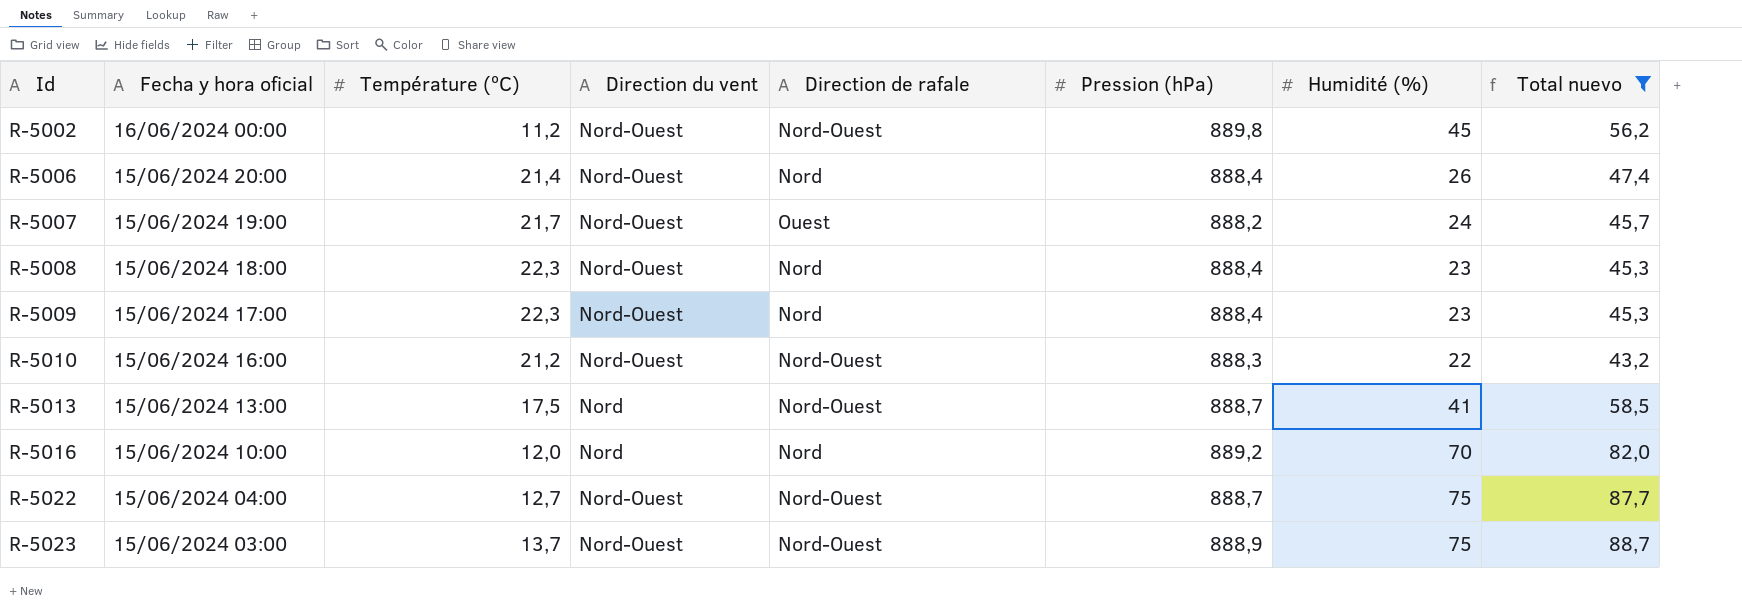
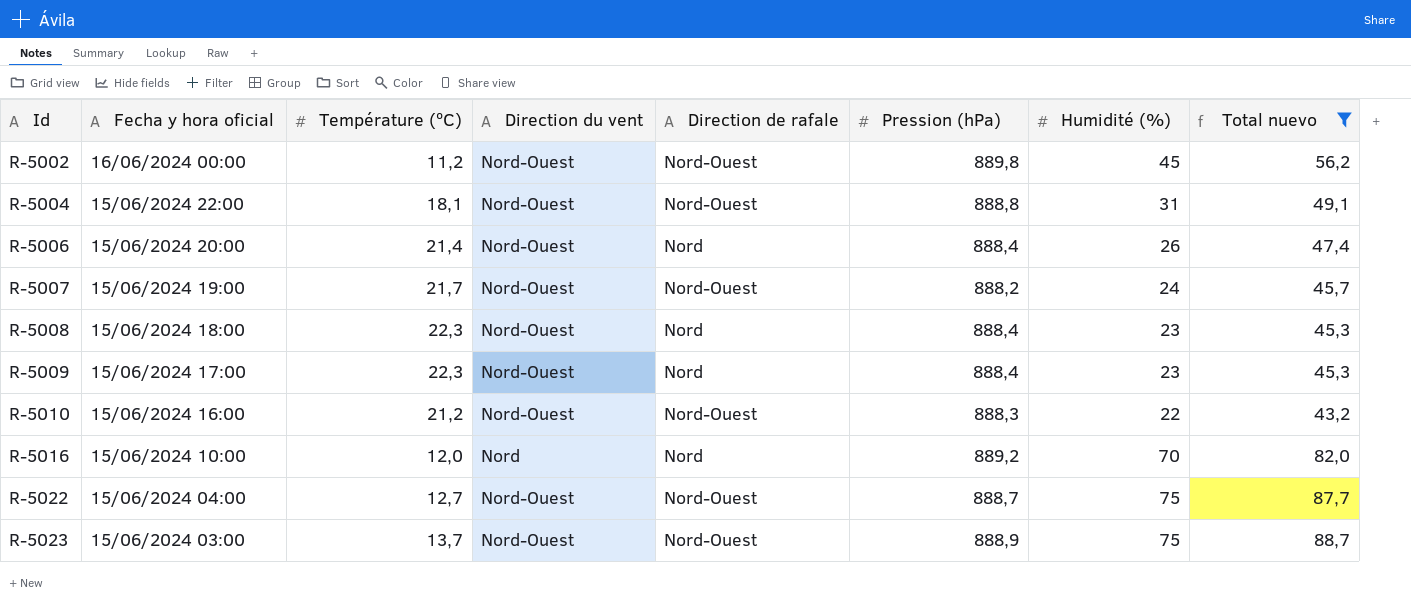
row R-5013: 15/06/2024 13:00 | 17,5 | Nord | Nord-Ouest | 888,7 | 41 | 58,5 -> none
row R-5004: none -> 15/06/2024 22:00 | 18,1 | Nord-Ouest | Nord-Ouest | 888,8 | 31 | 49,1
R-5007 | Direction de rafale: Ouest -> Nord-Ouest

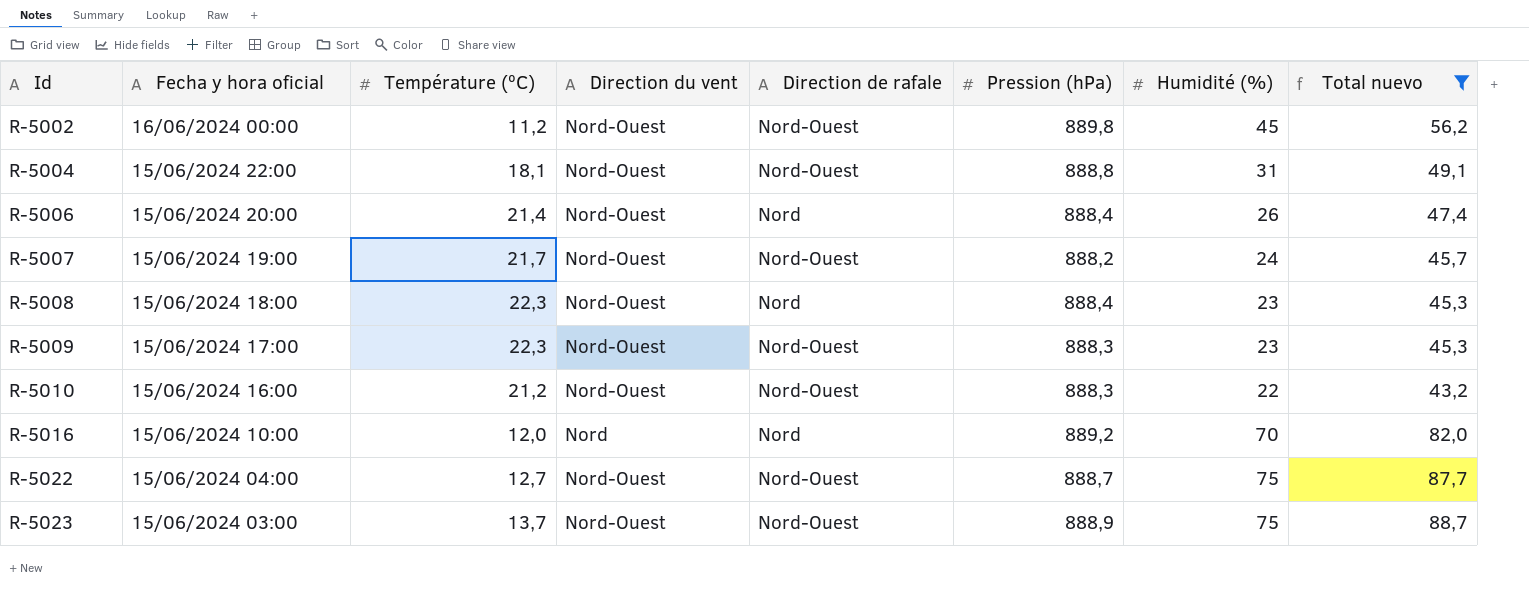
R-5009 | Direction de rafale: Nord -> Nord-Ouest
R-5009 | Pression (hPa): 888,4 -> 888,3

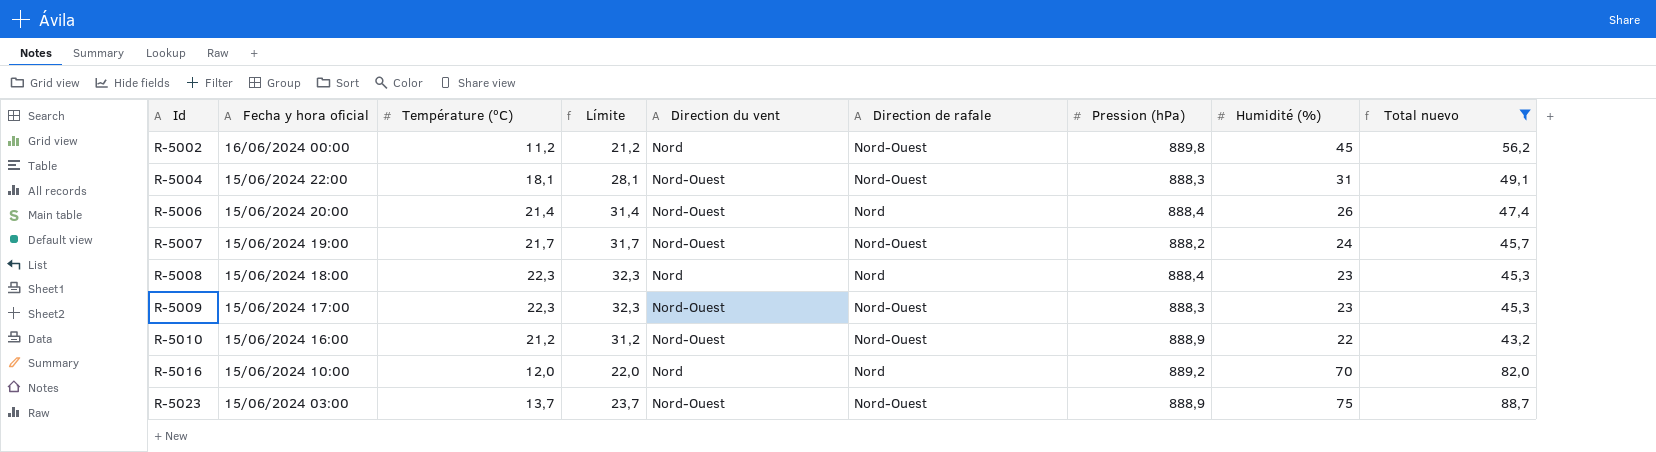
column Límite | formula: none -> [Température (ºC)] + 10
row R-5022: 15/06/2024 04:00 | 12,7 | Nord-Ouest | Nord-Ouest | 888,7 | 75 | 87,7 -> none
R-5002 | Direction du vent: Nord-Ouest -> Nord
R-5004 | Pression (hPa): 888,8 -> 888,3
R-5008 | Direction du vent: Nord-Ouest -> Nord
R-5010 | Pression (hPa): 888,3 -> 888,9

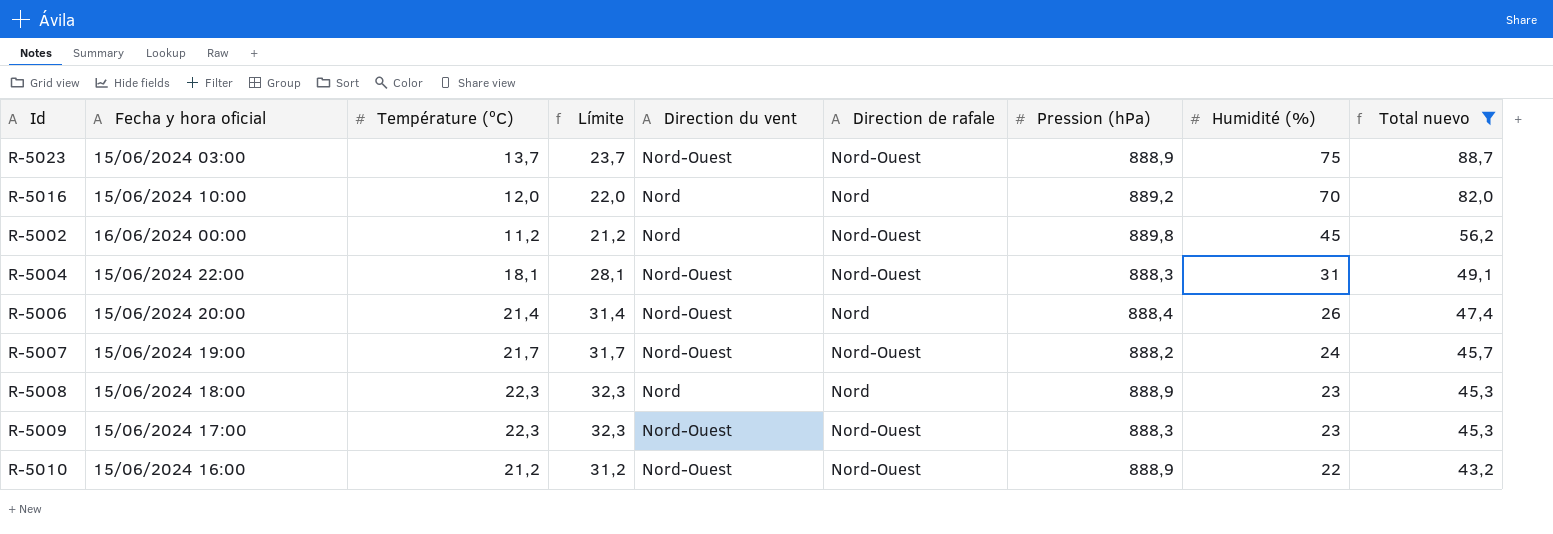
row order: Id ascending -> Humidité (%) descending
R-5008 | Pression (hPa): 888,4 -> 888,9

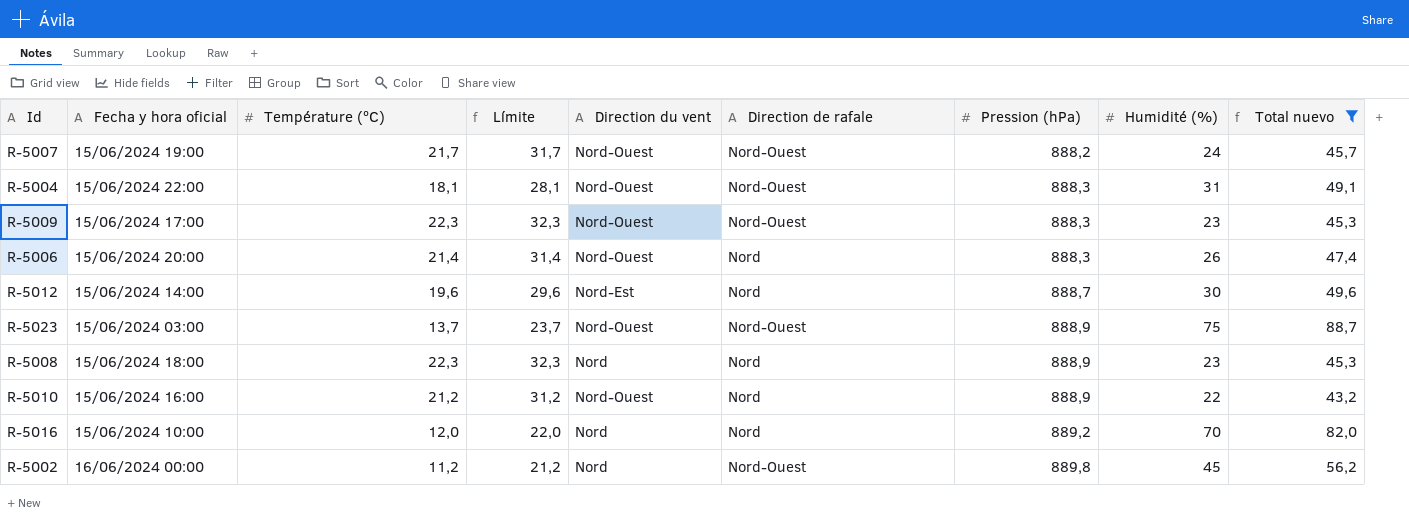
row order: Humidité (%) descending -> Pression (hPa) ascending
R-5006 | Pression (hPa): 888,4 -> 888,3
row R-5012: none -> 15/06/2024 14:00 | 19,6 | 29,6 | Nord-Est | Nord | 888,7 | 30 | 49,6
R-5010 | Direction de rafale: Nord-Ouest -> Nord

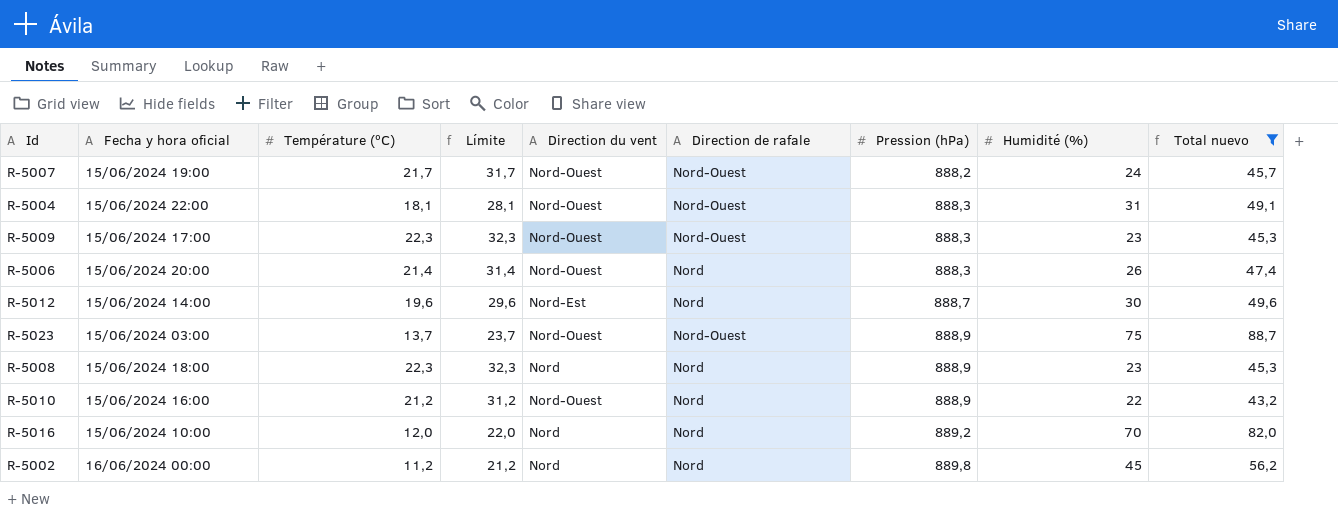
R-5002 | Direction de rafale: Nord-Ouest -> Nord

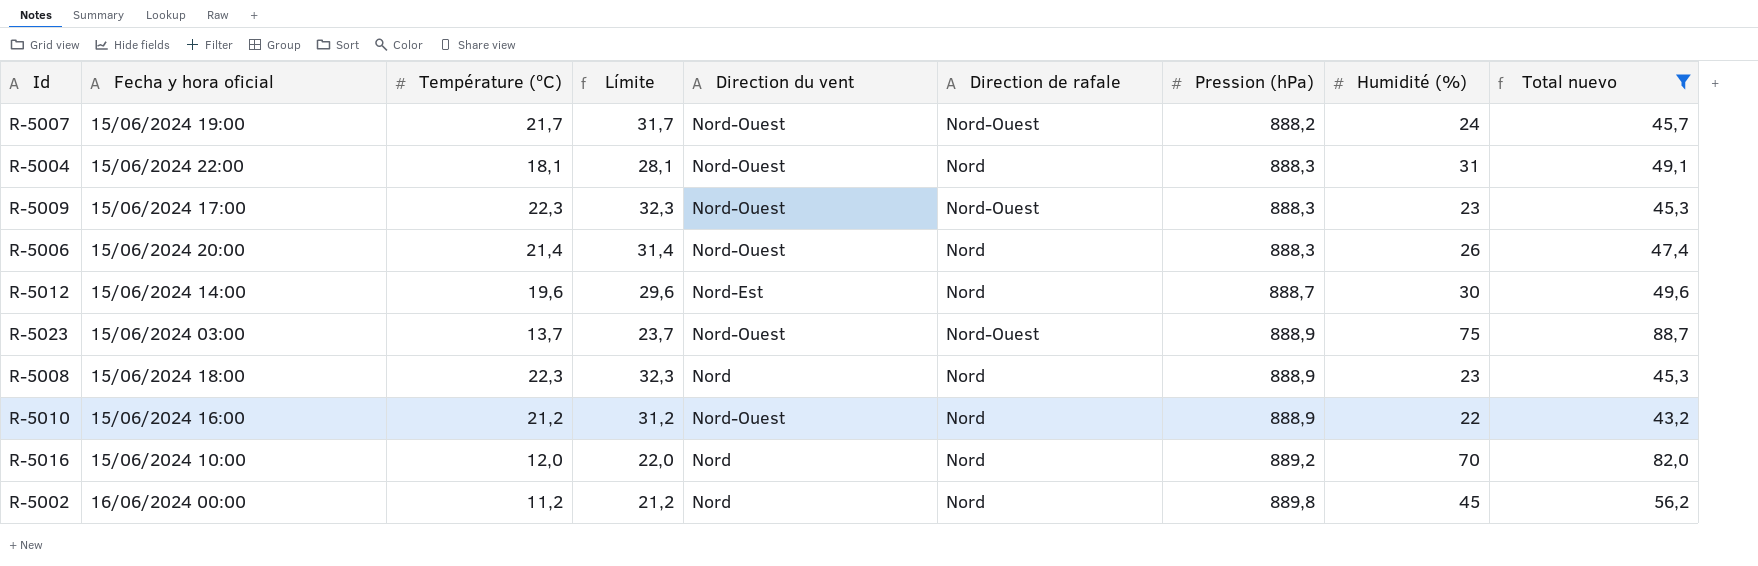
R-5004 | Direction de rafale: Nord-Ouest -> Nord

